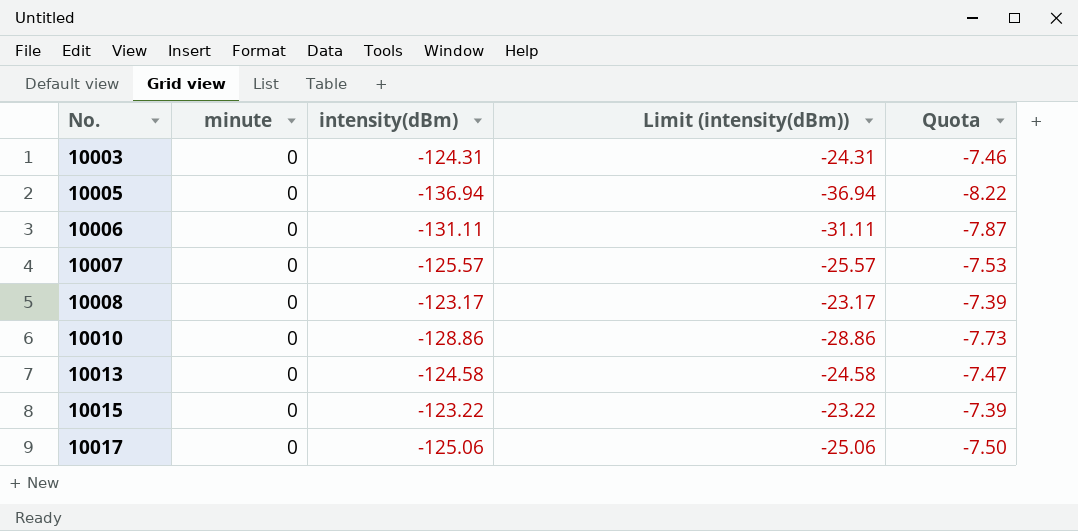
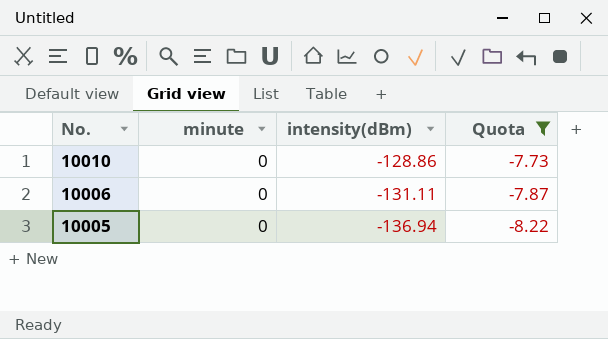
filter: none -> Quota <= -7.73
row order: No. ascending -> No. descending
column Limit (intensity(dBm)) | formula: [intensity(dBm)] + 100 -> none

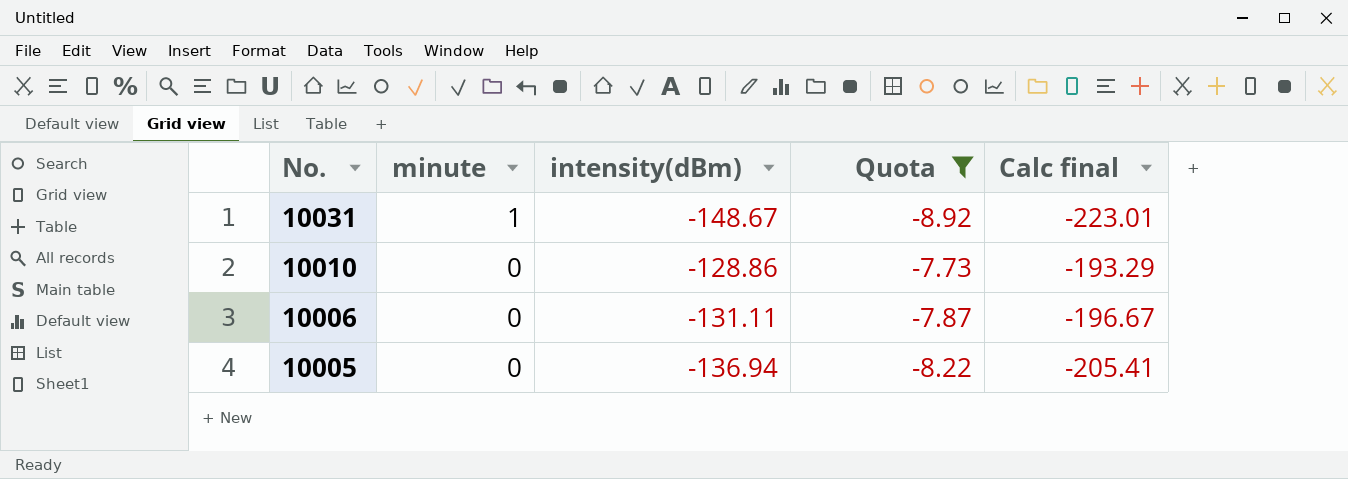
column Calc final | formula: none -> [intensity(dBm)] * 1.5
row 10031: none -> 1 | -148.67 | -8.92 | -223.01

